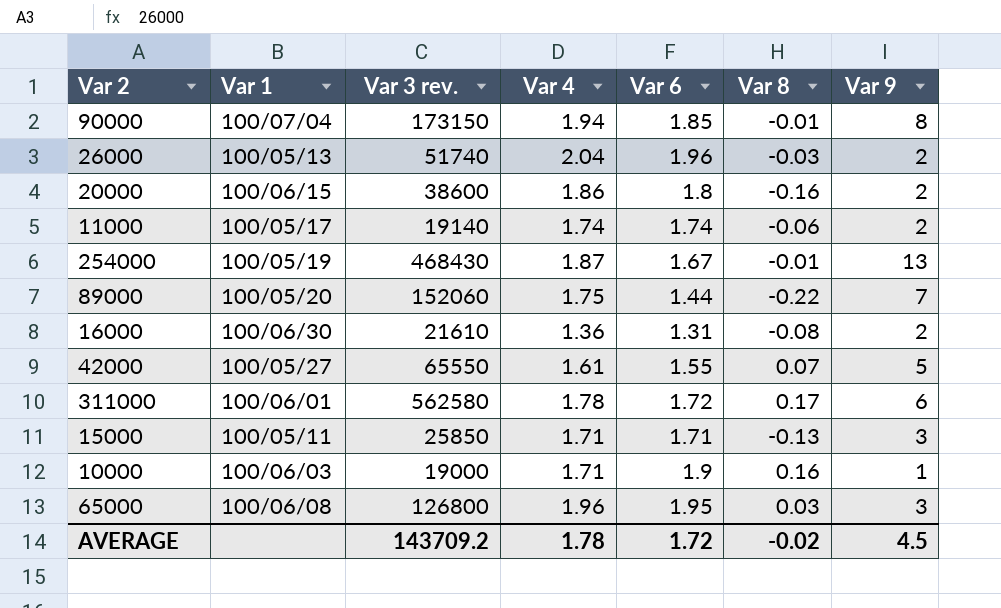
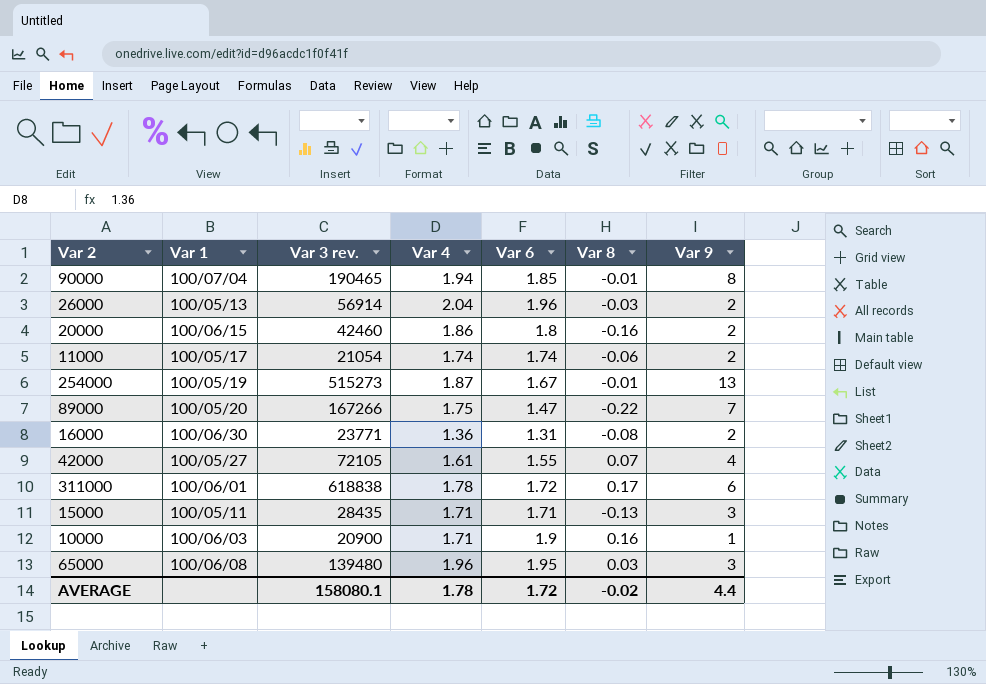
90000 | Var 3 rev.: 173150 -> 190465
26000 | Var 3 rev.: 51740 -> 56914
20000 | Var 3 rev.: 38600 -> 42460
11000 | Var 3 rev.: 19140 -> 21054
254000 | Var 3 rev.: 468430 -> 515273
89000 | Var 3 rev.: 152060 -> 167266
89000 | Var 6: 1.44 -> 1.47
16000 | Var 3 rev.: 21610 -> 23771
42000 | Var 3 rev.: 65550 -> 72105
42000 | Var 9: 5 -> 4
311000 | Var 3 rev.: 562580 -> 618838
15000 | Var 3 rev.: 25850 -> 28435
10000 | Var 3 rev.: 19000 -> 20900
65000 | Var 3 rev.: 126800 -> 139480
AVERAGE | Var 3 rev.: 143709.2 -> 158080.1
AVERAGE | Var 9: 4.5 -> 4.4

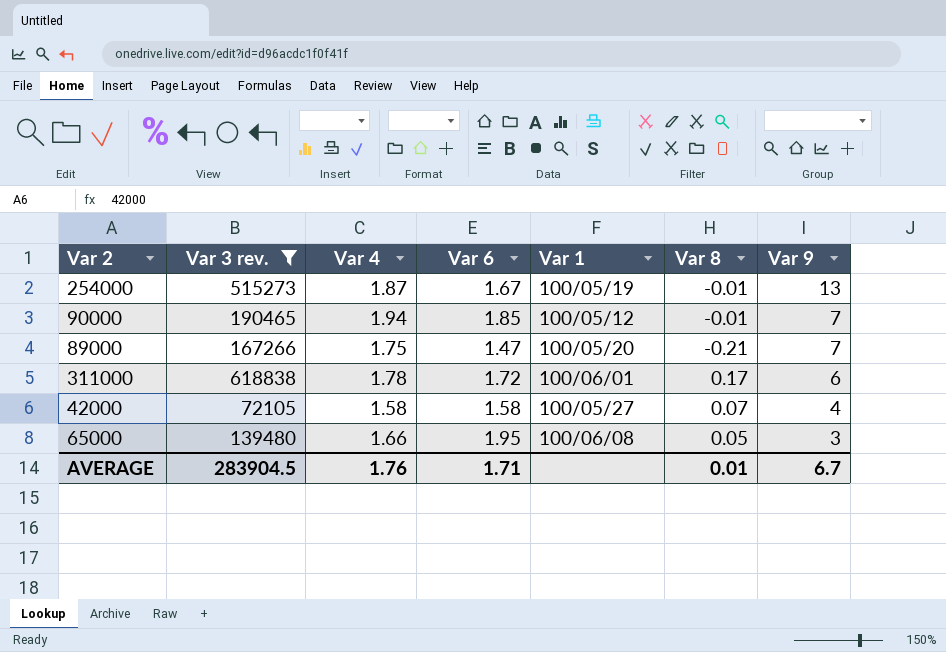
filter: none -> Var 3 rev. >= 72105
row order: none -> Var 9 descending
column Var 1 | position: 2 -> 5
90000 | Var 1: 100/07/04 -> 100/05/12
90000 | Var 9: 8 -> 7
89000 | Var 8: -0.22 -> -0.21
42000 | Var 4: 1.61 -> 1.58
42000 | Var 6: 1.55 -> 1.58
65000 | Var 4: 1.96 -> 1.66
65000 | Var 8: 0.03 -> 0.05
AVERAGE | Var 3 rev.: 158080.1 -> 283904.5
AVERAGE | Var 4: 1.78 -> 1.76
AVERAGE | Var 6: 1.72 -> 1.71
AVERAGE | Var 8: -0.02 -> 0.01
AVERAGE | Var 9: 4.4 -> 6.7

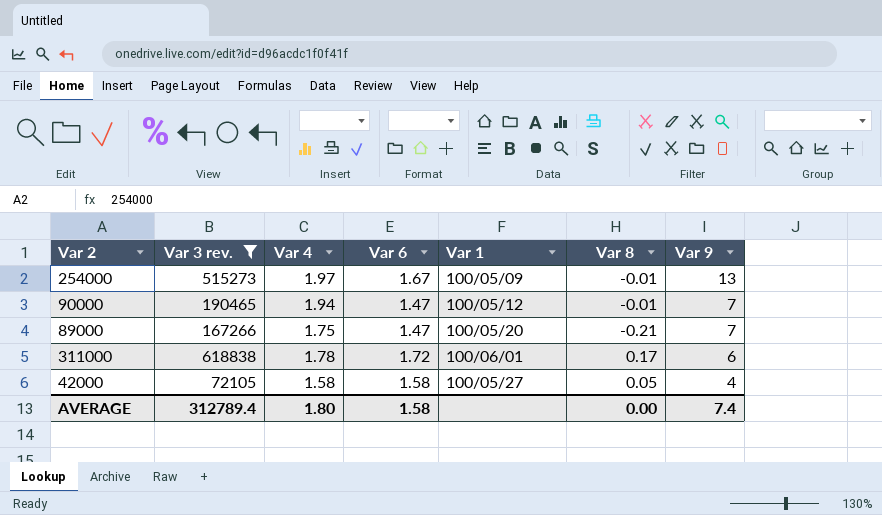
row 65000: 139480 | 1.66 | 1.95 | 100/06/08 | 0.05 | 3 -> none
254000 | Var 4: 1.87 -> 1.97
254000 | Var 1: 100/05/19 -> 100/05/09
90000 | Var 6: 1.85 -> 1.47
42000 | Var 8: 0.07 -> 0.05
AVERAGE | Var 3 rev.: 283904.5 -> 312789.4
AVERAGE | Var 4: 1.76 -> 1.80
AVERAGE | Var 6: 1.71 -> 1.58
AVERAGE | Var 8: 0.01 -> 0.00
AVERAGE | Var 9: 6.7 -> 7.4

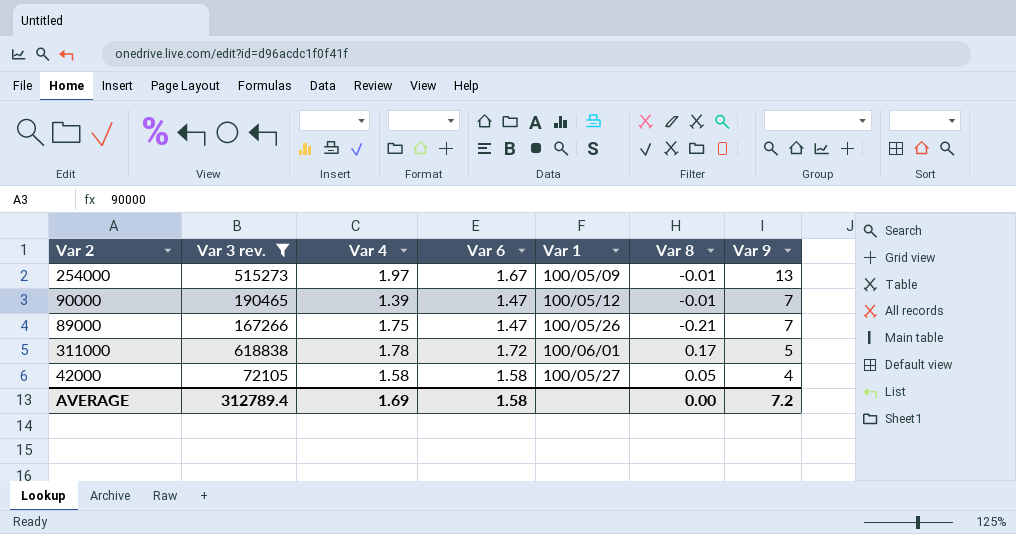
90000 | Var 4: 1.94 -> 1.39
89000 | Var 1: 100/05/20 -> 100/05/26
311000 | Var 9: 6 -> 5
AVERAGE | Var 4: 1.80 -> 1.69
AVERAGE | Var 9: 7.4 -> 7.2

